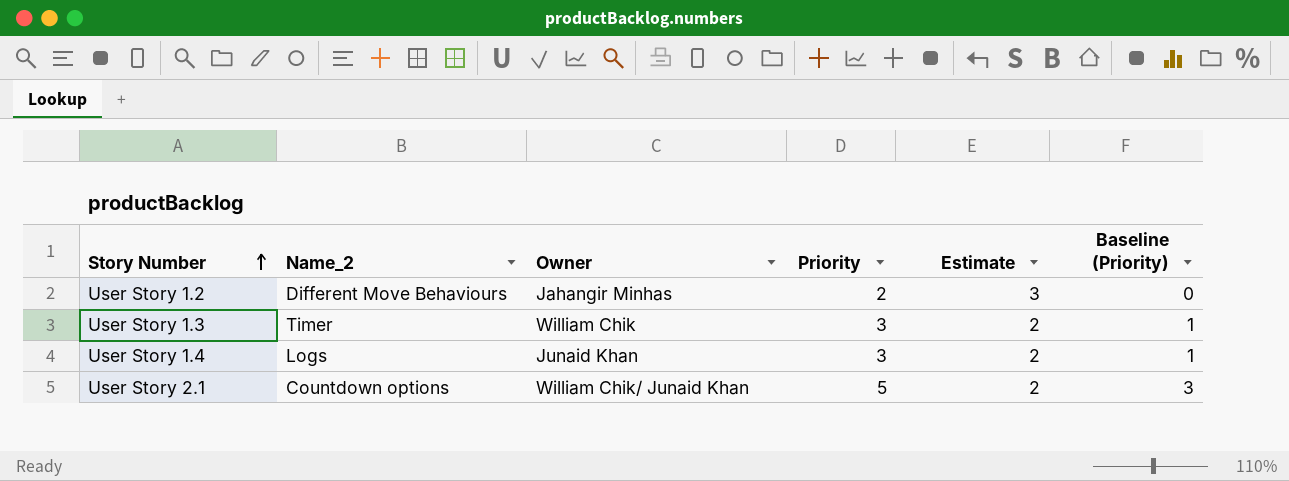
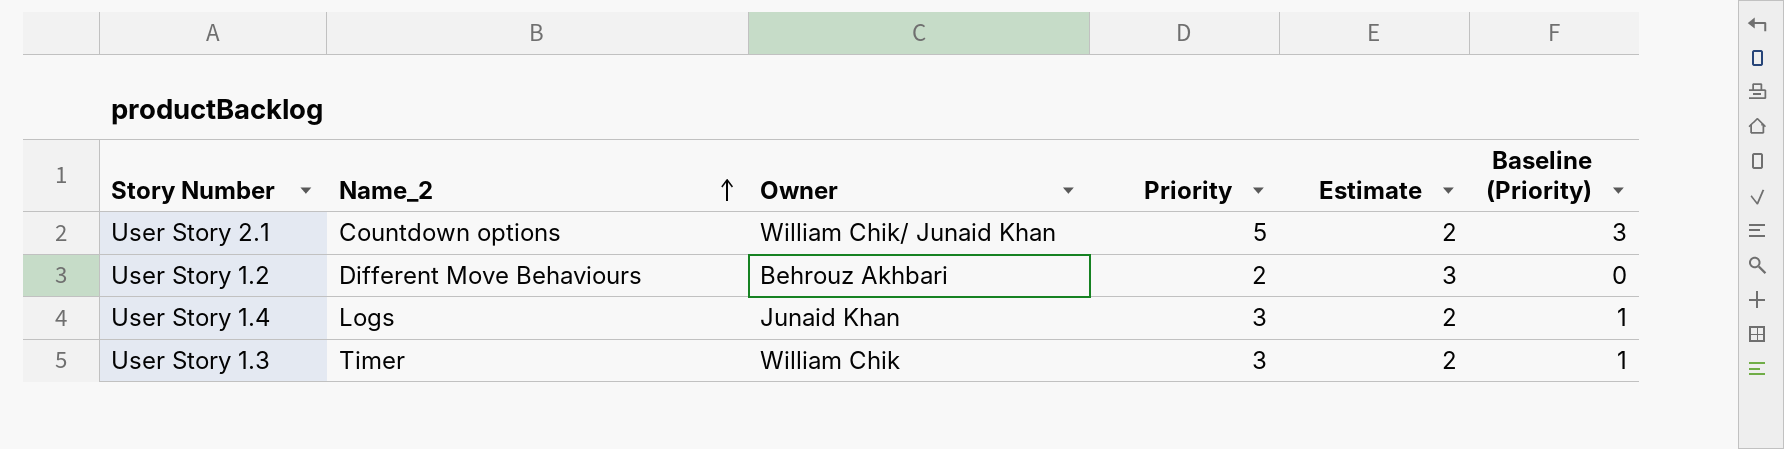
row order: Story Number ascending -> Name_2 ascending
User Story 1.2 | Owner: Jahangir Minhas -> Behrouz Akhbari

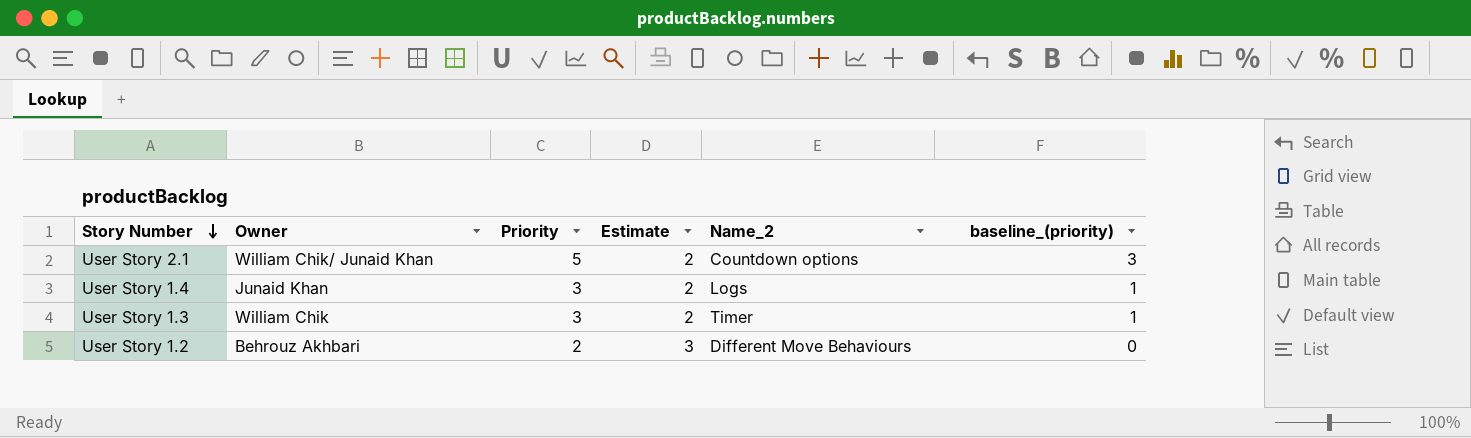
row order: Name_2 ascending -> Story Number descending
column Name_2 | position: 2 -> 5
column name: Baseline (Priority) -> baseline_(priority)

